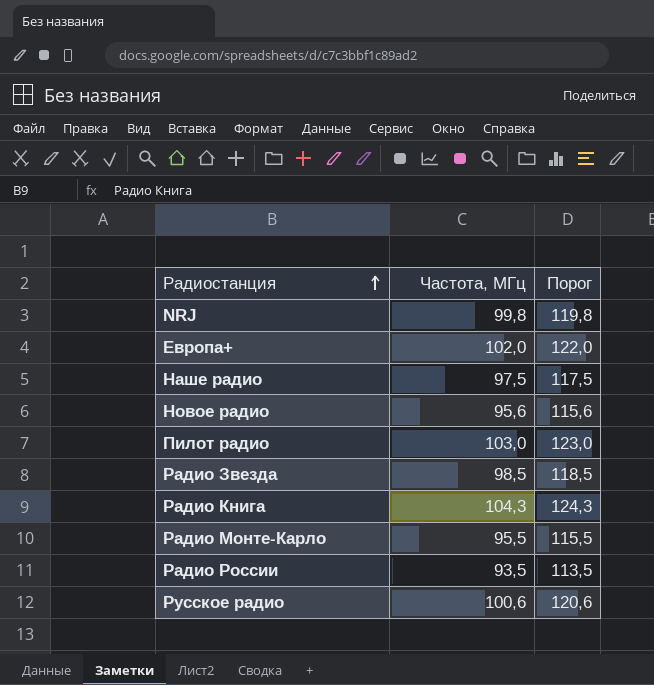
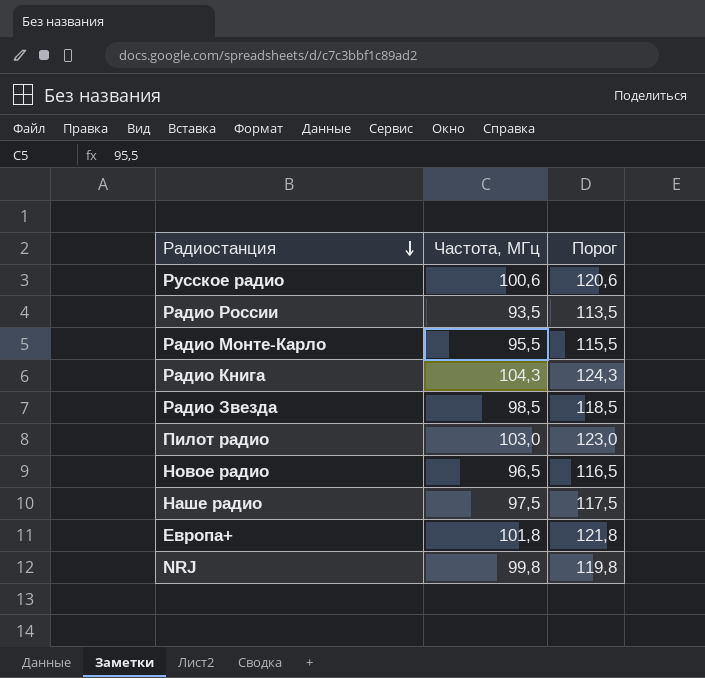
row order: Радиостанция ascending -> Радиостанция descending
Новое радио | Частота, МГц: 95,6 -> 96,5
Новое радио | Порог: 115,6 -> 116,5
Европа+ | Частота, МГц: 102,0 -> 101,8
Европа+ | Порог: 122,0 -> 121,8

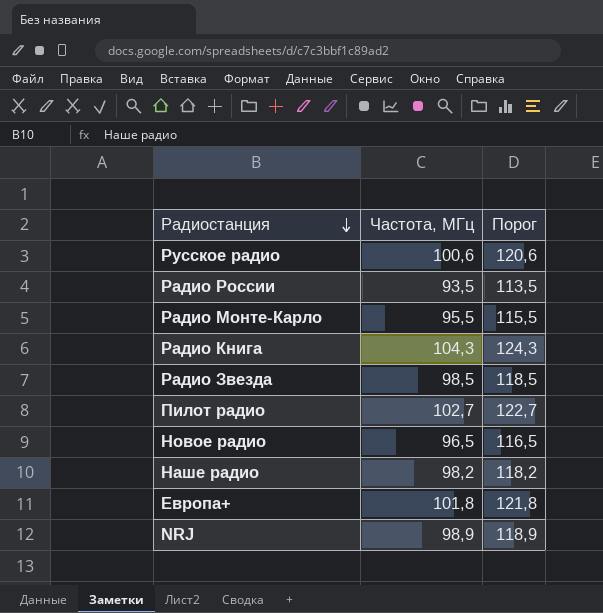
Пилот радио | Частота, МГц: 103,0 -> 102,7
Пилот радио | Порог: 123,0 -> 122,7
Наше радио | Частота, МГц: 97,5 -> 98,2
Наше радио | Порог: 117,5 -> 118,2
NRJ | Частота, МГц: 99,8 -> 98,9
NRJ | Порог: 119,8 -> 118,9

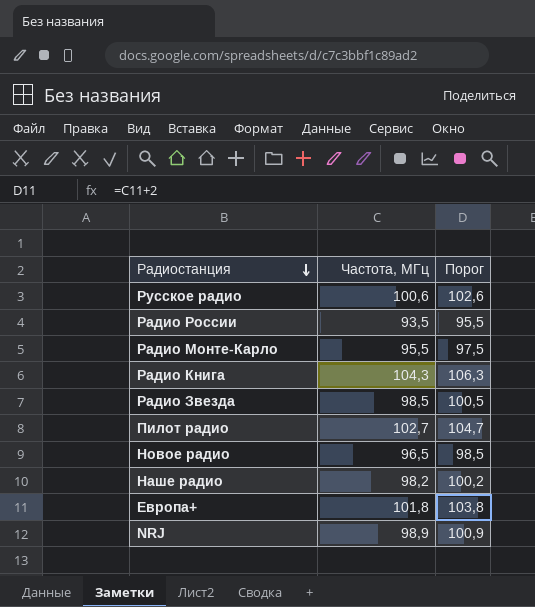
column Порог | formula: [Частота, МГц] + 20 -> [Частота, МГц] + 2

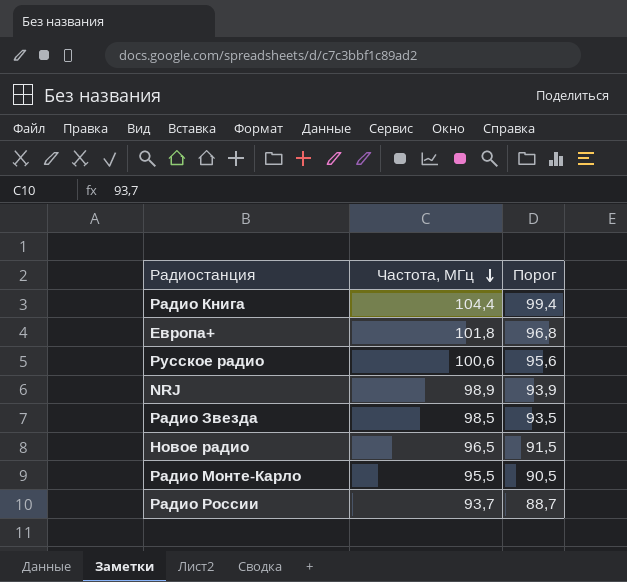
row order: Радиостанция descending -> Частота, МГц descending
column Порог | formula: [Частота, МГц] + 2 -> [Частота, МГц] - 5
row Пилот радио: 102,7 | 104,7 -> none
row Наше радио: 98,2 | 100,2 -> none
Радио Книга | Частота, МГц: 104,3 -> 104,4
Радио России | Частота, МГц: 93,5 -> 93,7

